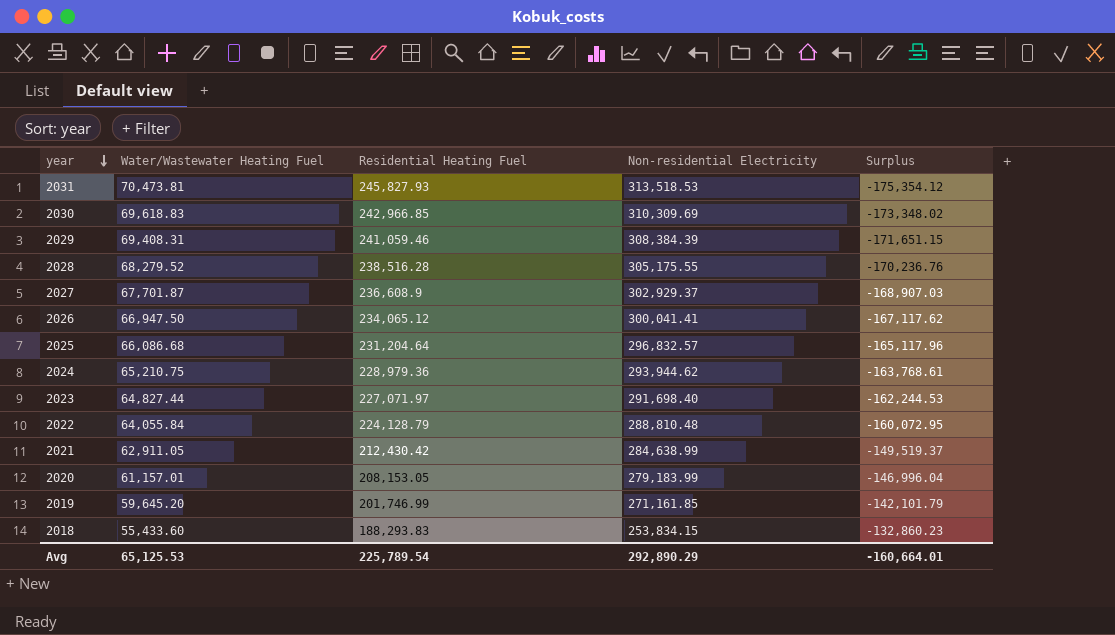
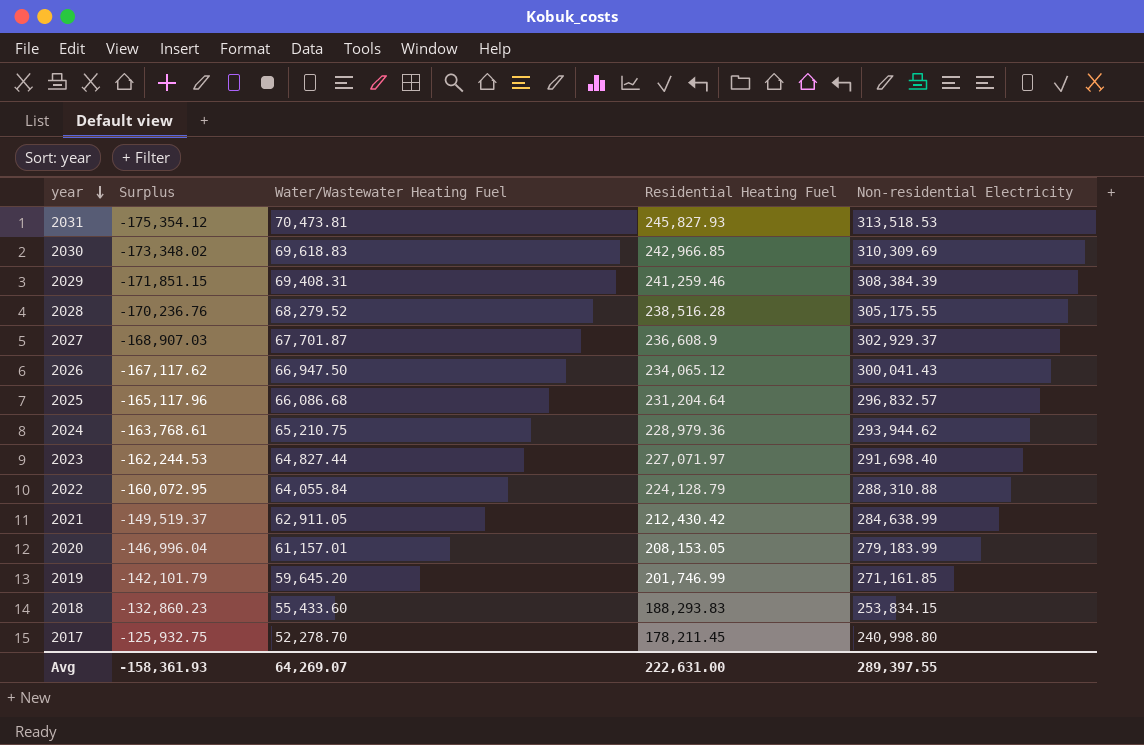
column Surplus | position: 5 -> 2
2029 | Surplus: -171,651.15 -> -171,851.15
2029 | Residential Heating Fuel: 241,059.46 -> 241,259.46
2026 | Non-residential Electricity: 300,041.41 -> 300,041.43
2022 | Non-residential Electricity: 288,810.48 -> 288,310.88
row 2017: none -> -125,932.75 | 52,278.70 | 178,211.45 | 240,998.80
Avg | Surplus: -160,664.01 -> -158,361.93
Avg | Water/Wastewater Heating Fuel: 65,125.53 -> 64,269.07
Avg | Residential Heating Fuel: 225,789.54 -> 222,631.00
Avg | Non-residential Electricity: 292,890.29 -> 289,397.55

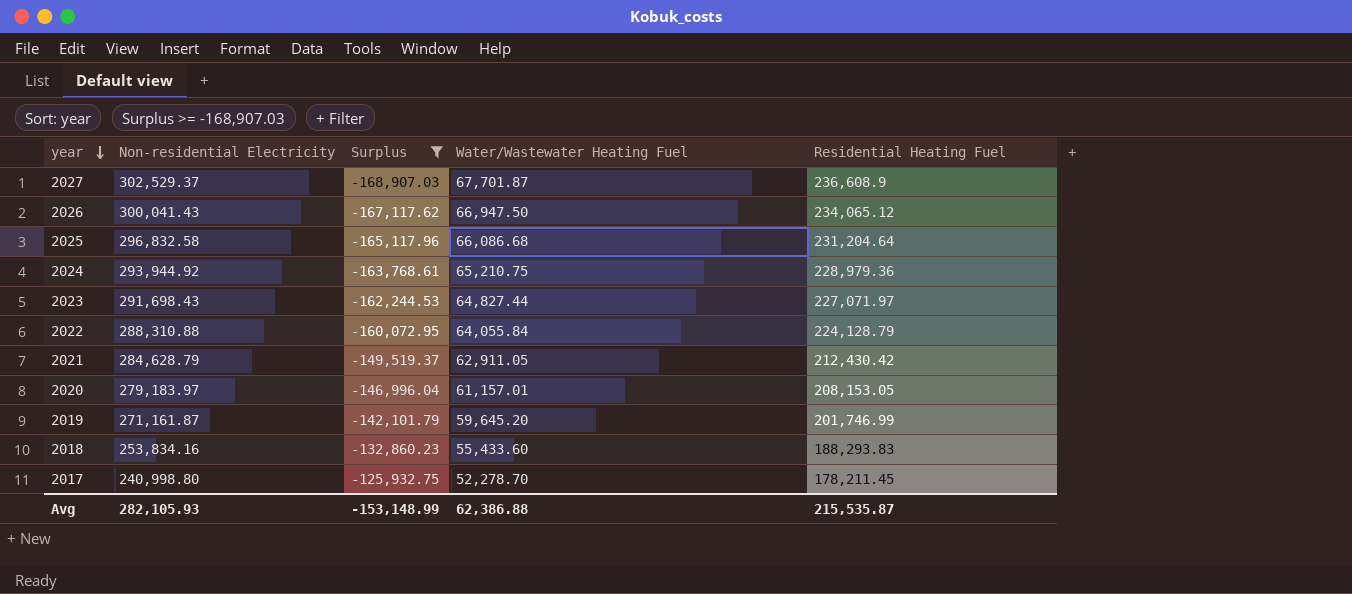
filter: none -> Surplus >= -168,907.03
column Non-residential Electricity | position: 5 -> 2
2027 | Non-residential Electricity: 302,929.37 -> 302,529.37
2025 | Non-residential Electricity: 296,832.57 -> 296,832.58
2024 | Non-residential Electricity: 293,944.62 -> 293,944.92
2023 | Non-residential Electricity: 291,698.40 -> 291,698.43
2021 | Non-residential Electricity: 284,638.99 -> 284,628.79
2020 | Non-residential Electricity: 279,183.99 -> 279,183.97
2019 | Non-residential Electricity: 271,161.85 -> 271,161.87
2018 | Non-residential Electricity: 253,834.15 -> 253,834.16
Avg | Non-residential Electricity: 289,397.55 -> 282,105.93
Avg | Surplus: -158,361.93 -> -153,148.99
Avg | Water/Wastewater Heating Fuel: 64,269.07 -> 62,386.88
Avg | Residential Heating Fuel: 222,631.00 -> 215,535.87

